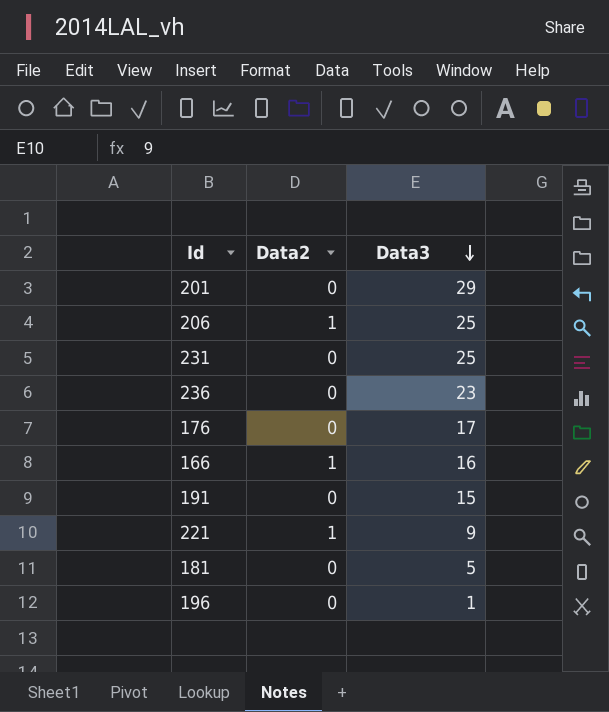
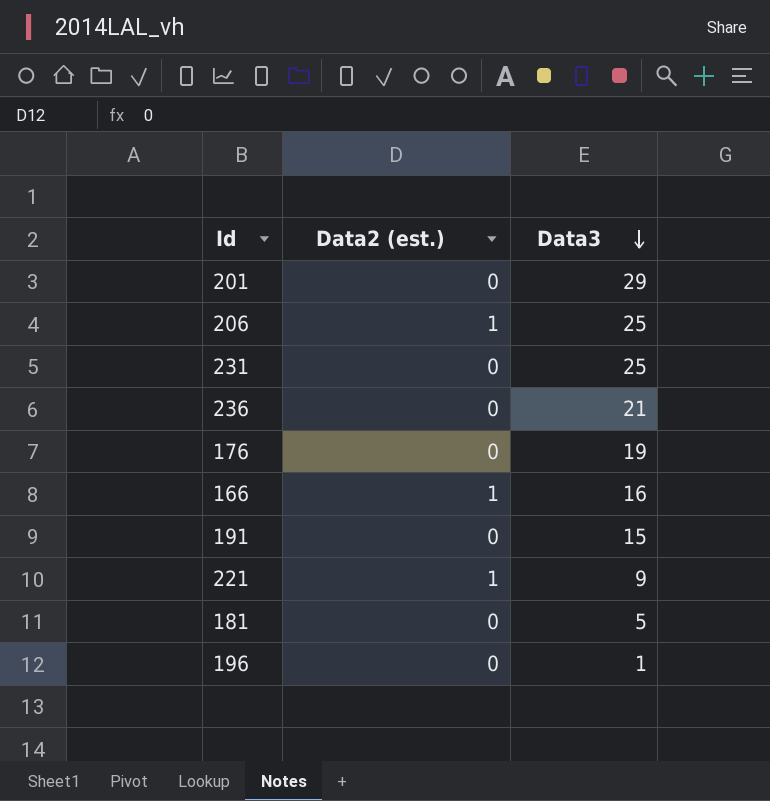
column name: Data2 -> Data2 (est.)
236 | Data3: 23 -> 21
176 | Data3: 17 -> 19

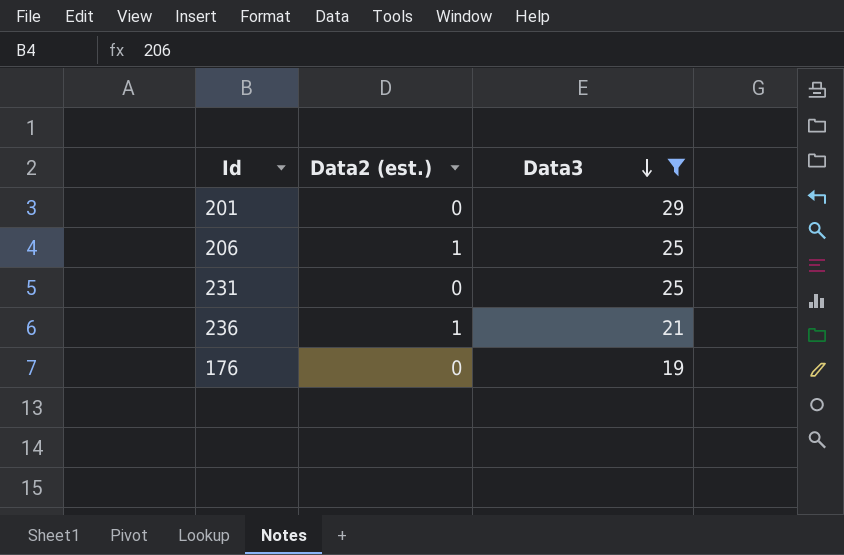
filter: none -> Data3 >= 19
236 | Data2 (est.): 0 -> 1

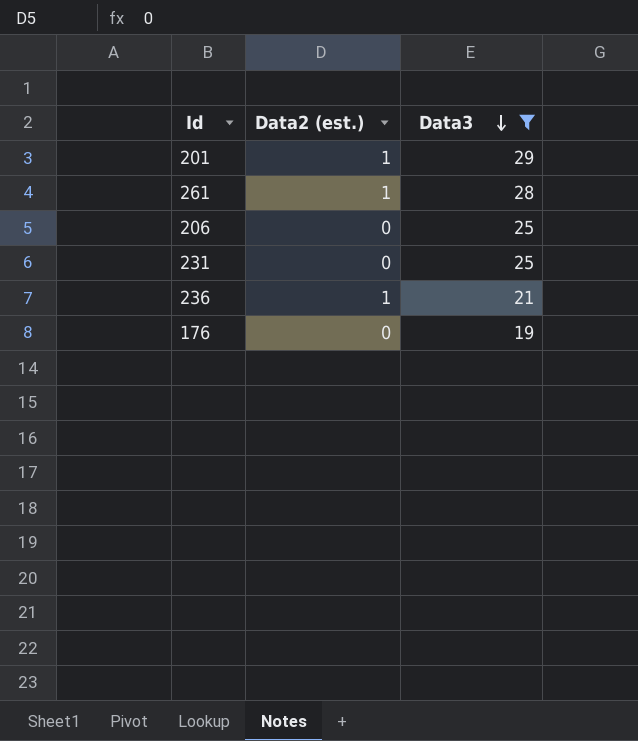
201 | Data2 (est.): 0 -> 1
row 261: none -> 1 | 28
206 | Data2 (est.): 1 -> 0

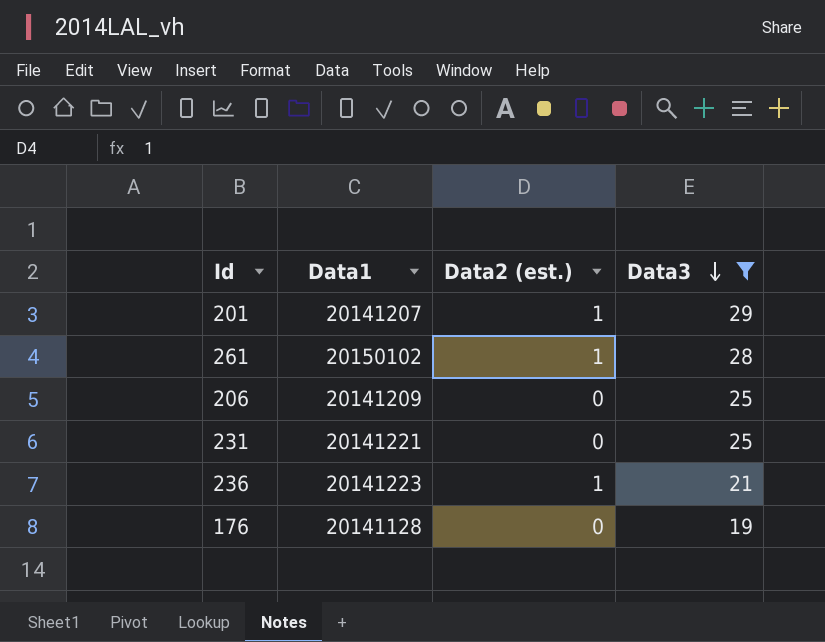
column Data1 | position: none -> 2

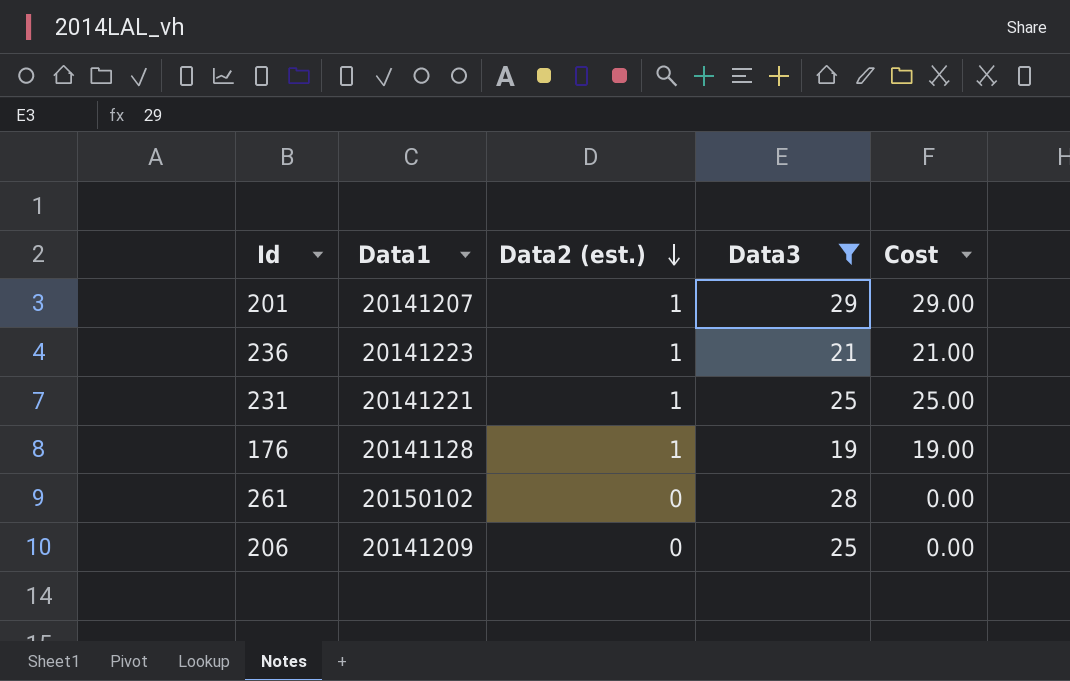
row order: Data3 descending -> Data2 (est.) descending
column Cost | formula: none -> [Data2 (est.)] * [Data3]
231 | Data2 (est.): 0 -> 1
176 | Data2 (est.): 0 -> 1
261 | Data2 (est.): 1 -> 0

